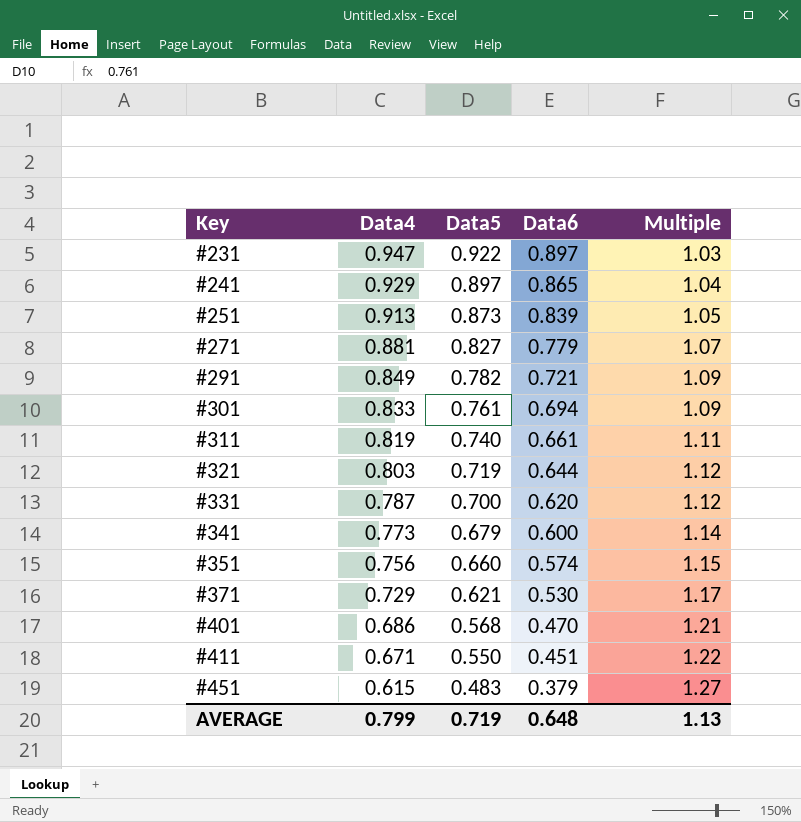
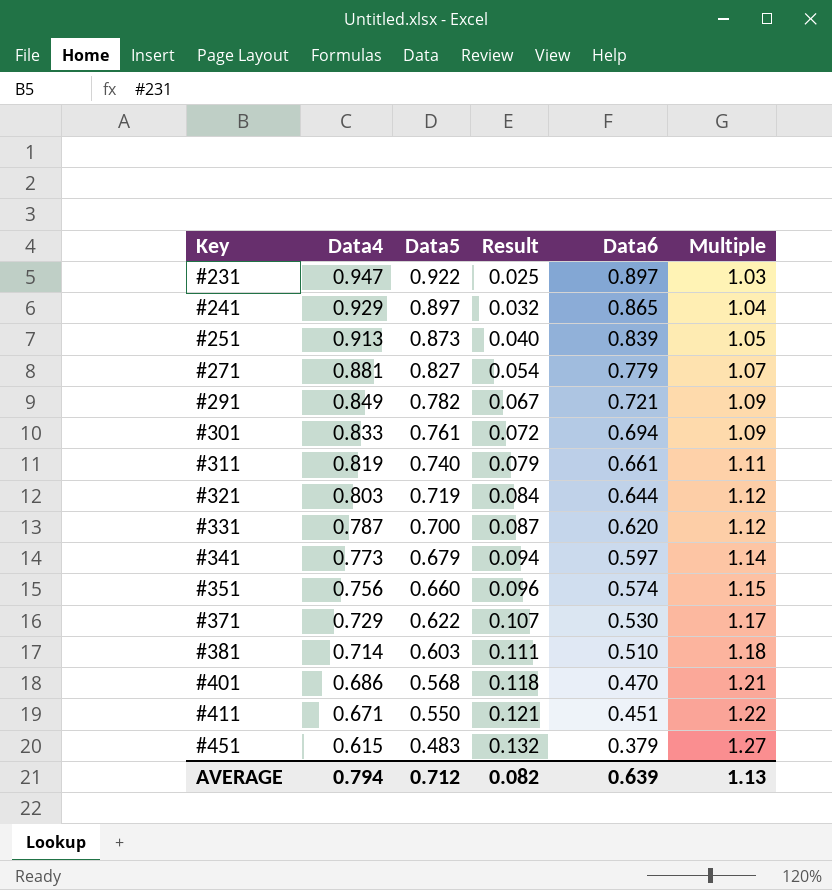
column Result | formula: none -> [Data4] - [Data5]
#341 | Data6: 0.600 -> 0.597
#371 | Data5: 0.621 -> 0.622
row #381: none -> 0.714 | 0.603 | 0.111 | 0.510 | 1.18
AVERAGE | Data4: 0.799 -> 0.794
AVERAGE | Data5: 0.719 -> 0.712
AVERAGE | Data6: 0.648 -> 0.639

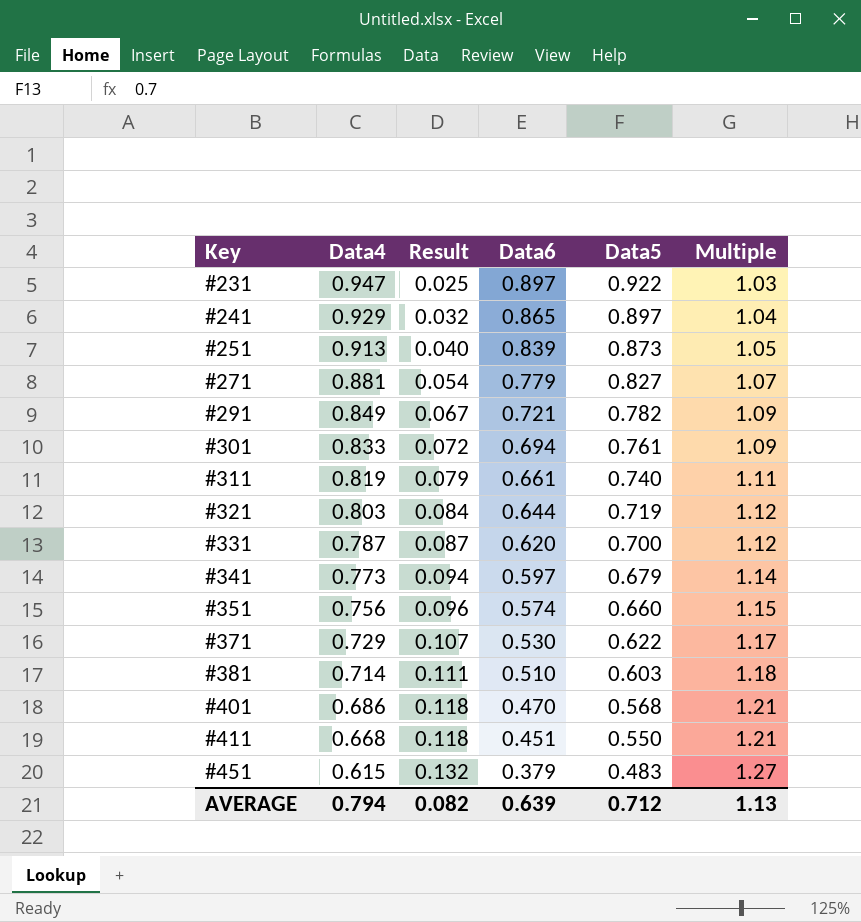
column Data5 | position: 3 -> 5
#411 | Data4: 0.671 -> 0.668
#411 | Result: 0.121 -> 0.118
#411 | Multiple: 1.22 -> 1.21

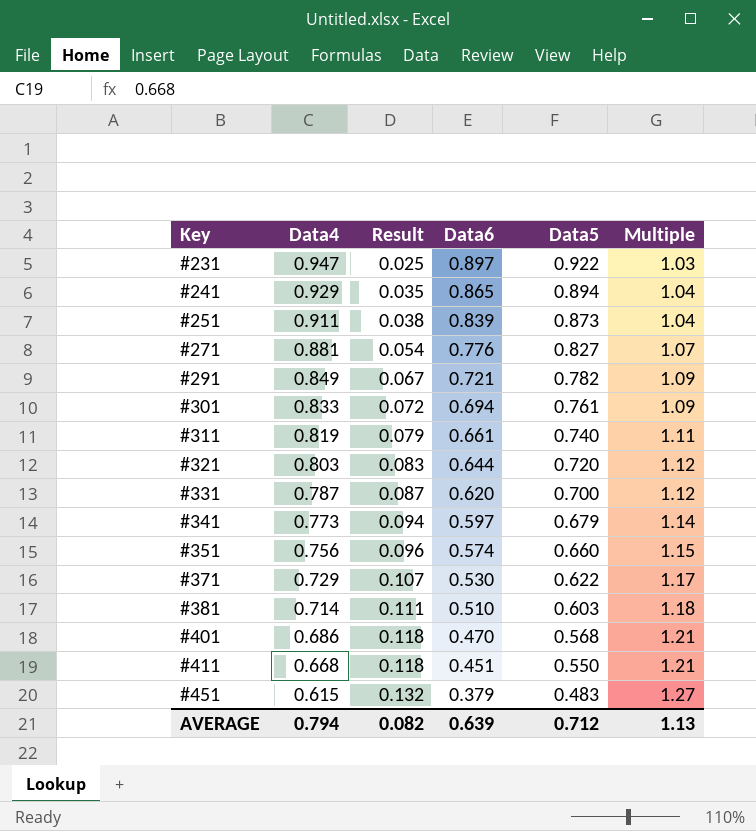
#241 | Result: 0.032 -> 0.035
#241 | Data5: 0.897 -> 0.894
#251 | Data4: 0.913 -> 0.911
#251 | Result: 0.040 -> 0.038
#251 | Multiple: 1.05 -> 1.04
#271 | Data6: 0.779 -> 0.776
#321 | Result: 0.084 -> 0.083
#321 | Data5: 0.719 -> 0.720

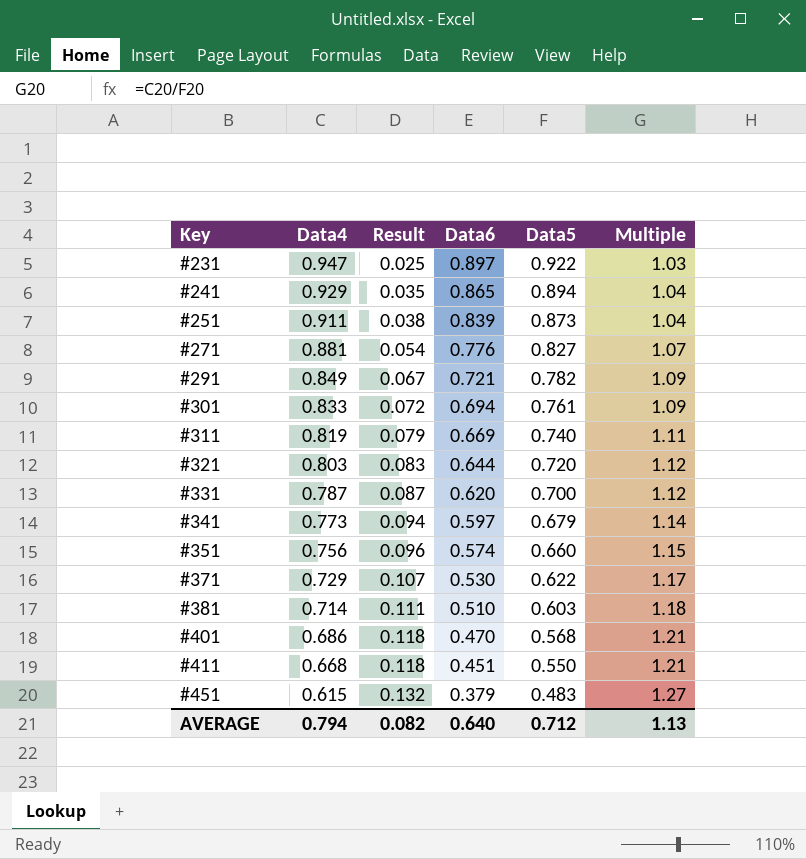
#311 | Data6: 0.661 -> 0.669
AVERAGE | Data6: 0.639 -> 0.640

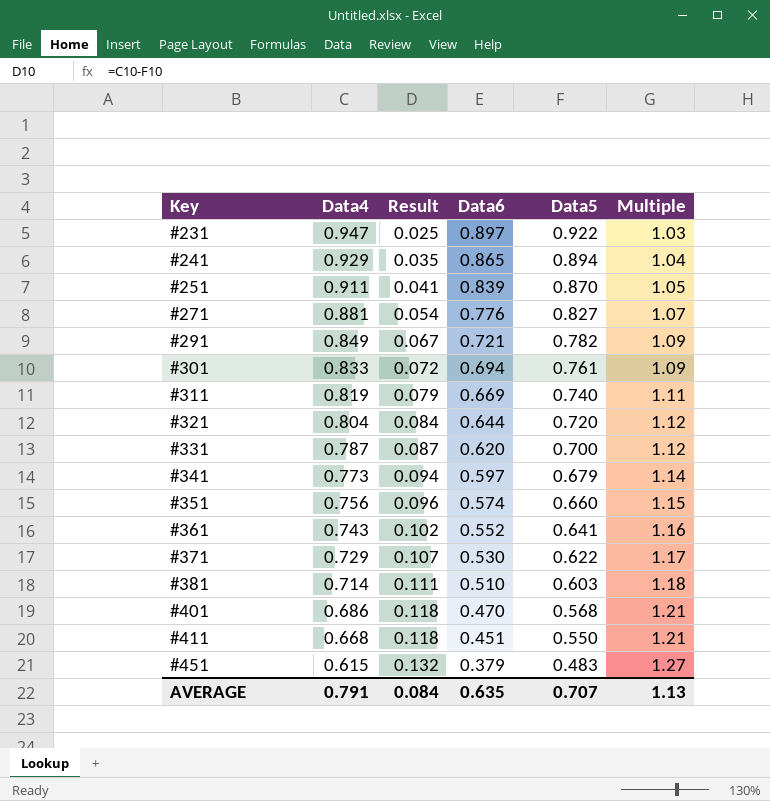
#251 | Result: 0.038 -> 0.041
#251 | Data5: 0.873 -> 0.870
#251 | Multiple: 1.04 -> 1.05
#321 | Data4: 0.803 -> 0.804
#321 | Result: 0.083 -> 0.084
row #361: none -> 0.743 | 0.102 | 0.552 | 0.641 | 1.16
AVERAGE | Data4: 0.794 -> 0.791
AVERAGE | Result: 0.082 -> 0.084
AVERAGE | Data6: 0.640 -> 0.635
AVERAGE | Data5: 0.712 -> 0.707

